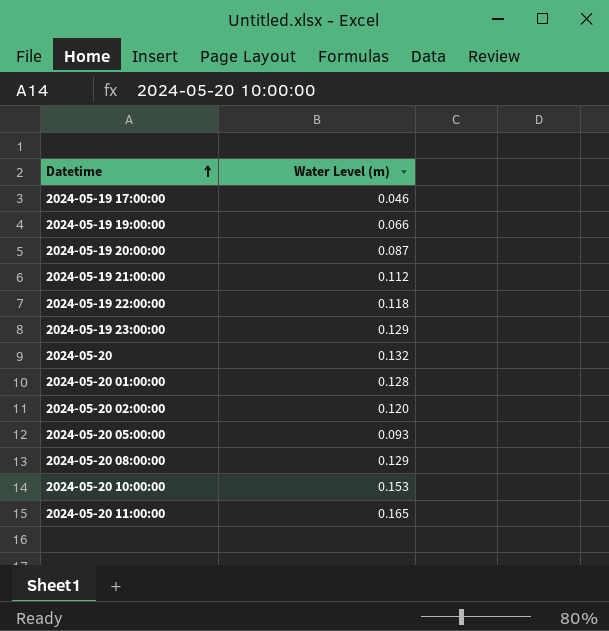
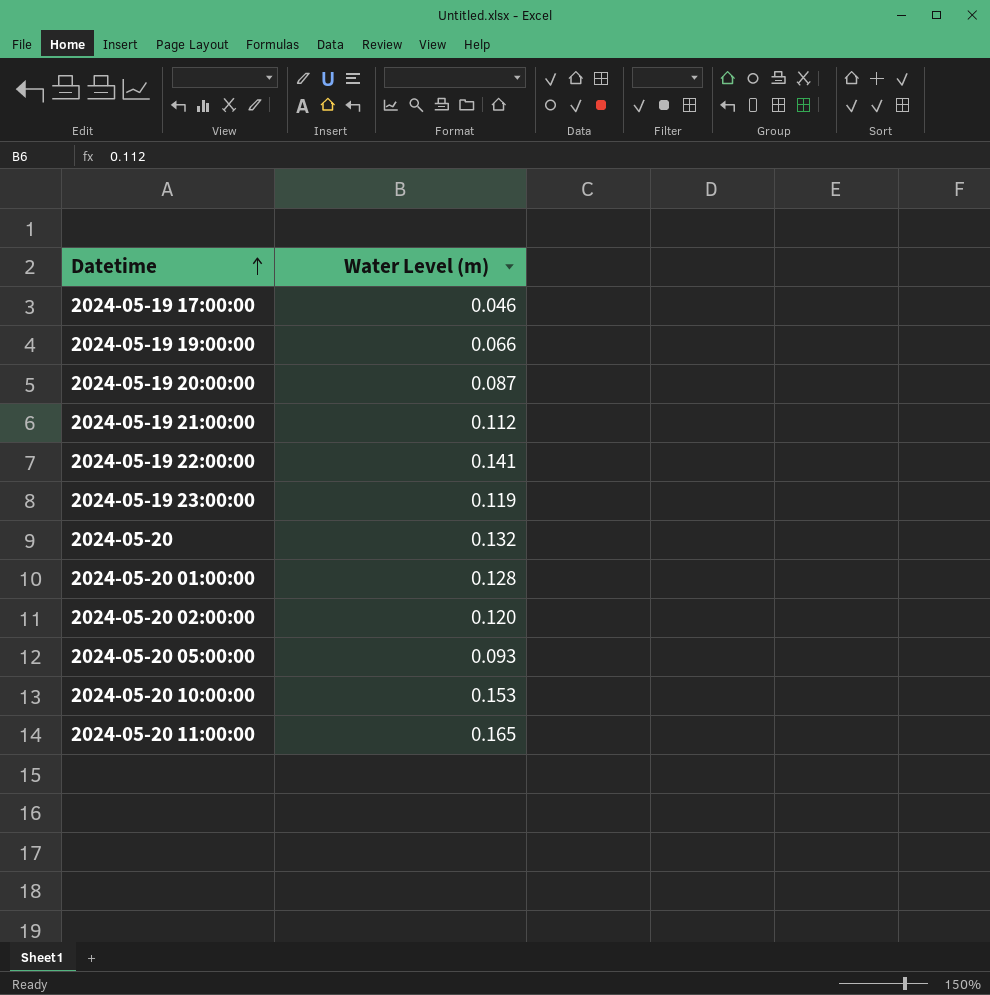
row 2024-05-20 08:00:00: 0.129 -> none
2024-05-19 22:00:00 | Water Level (m): 0.118 -> 0.141
2024-05-19 23:00:00 | Water Level (m): 0.129 -> 0.119

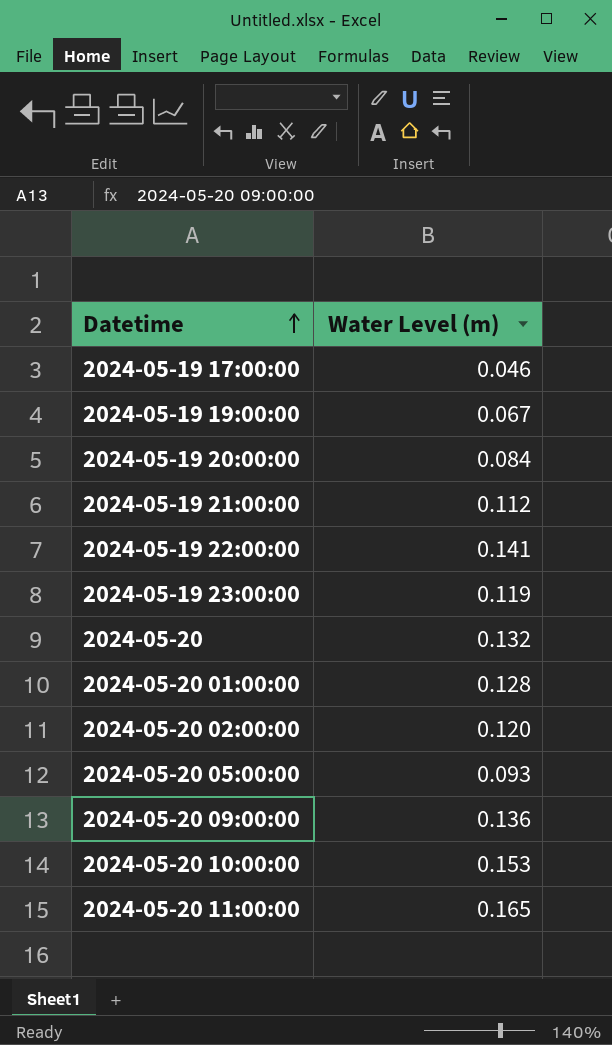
2024-05-19 19:00:00 | Water Level (m): 0.066 -> 0.067
2024-05-19 20:00:00 | Water Level (m): 0.087 -> 0.084
row 2024-05-20 09:00:00: none -> 0.136

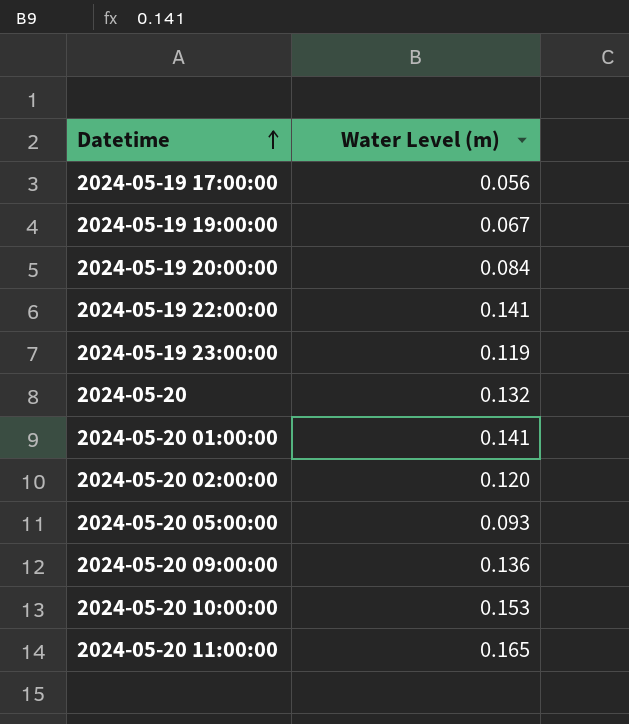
row 2024-05-19 21:00:00: 0.112 -> none
2024-05-19 17:00:00 | Water Level (m): 0.046 -> 0.056
2024-05-20 01:00:00 | Water Level (m): 0.128 -> 0.141

